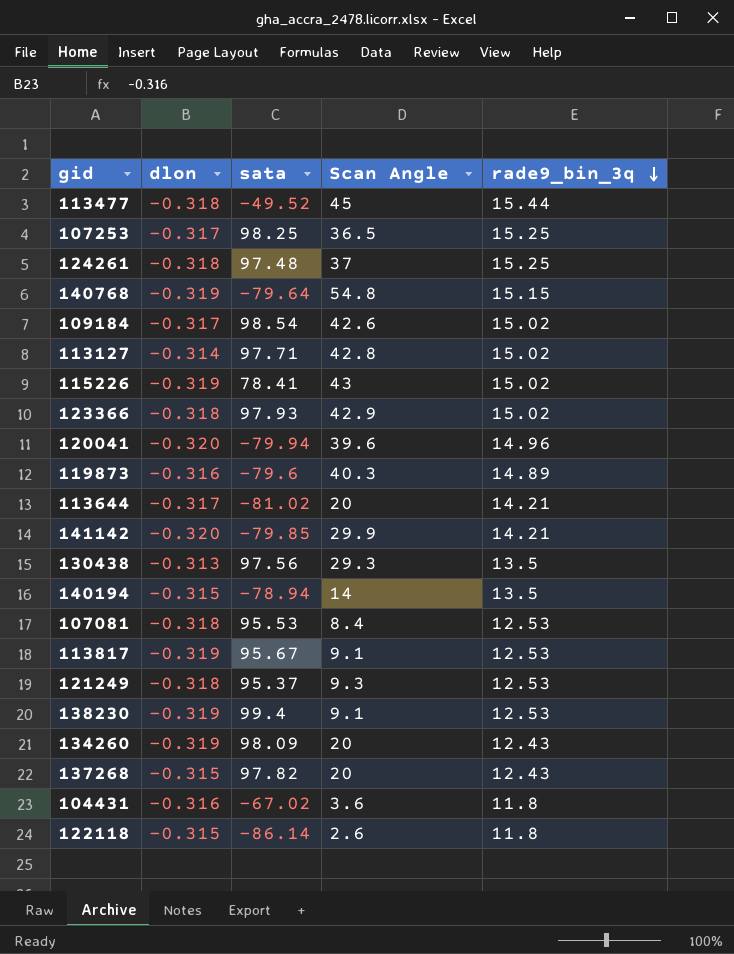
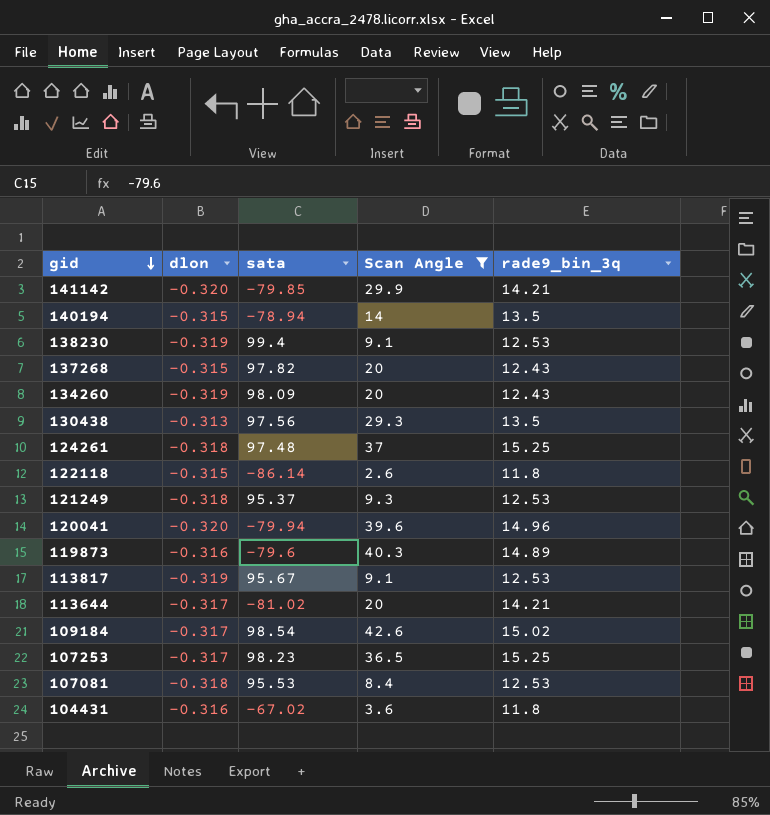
filter: none -> Scan Angle <= 42.6
row order: rade9_bin_3q descending -> gid descending
107253 | sata: 98.25 -> 98.23

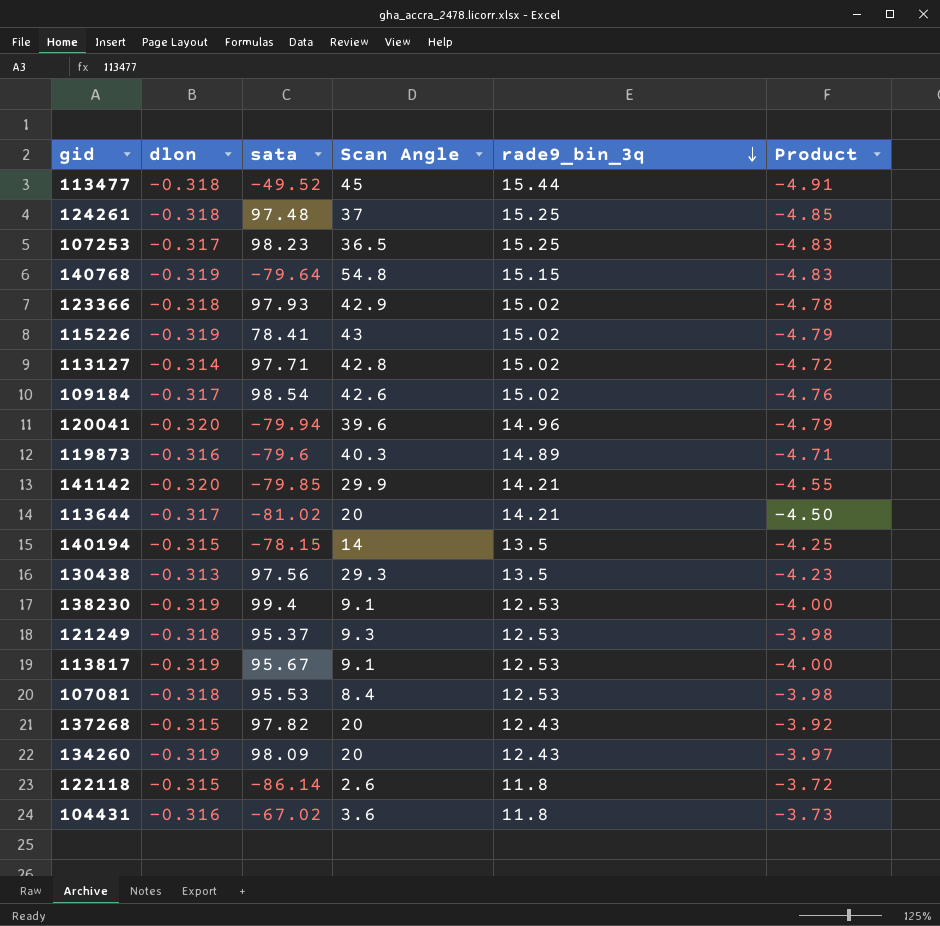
filter: Scan Angle <= 42.6 -> none
row order: gid descending -> rade9_bin_3q descending
column Product | formula: none -> [dlon] * [rade9_bin_3q]
140194 | sata: -78.94 -> -78.15

